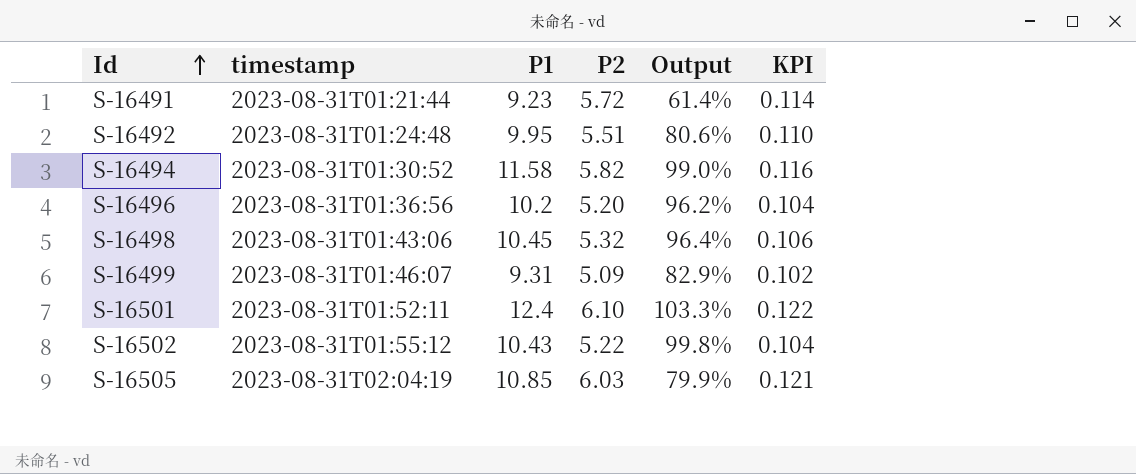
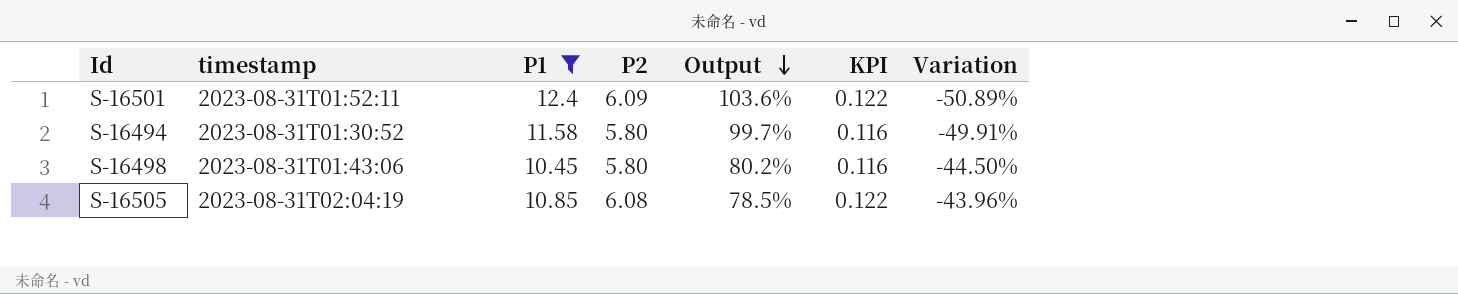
filter: none -> P1 >= 10.45
row order: Id ascending -> Output descending
column Variation | formula: none -> ([P2] - [P1]) / [P1]
S-16501 | P2: 6.10 -> 6.09
S-16501 | Output: 103.3% -> 103.6%
S-16494 | P2: 5.82 -> 5.80
S-16494 | Output: 99.0% -> 99.7%
S-16498 | P2: 5.32 -> 5.80
S-16498 | Output: 96.4% -> 80.2%
S-16498 | KPI: 0.106 -> 0.116
S-16505 | P2: 6.03 -> 6.08
S-16505 | Output: 79.9% -> 78.5%
S-16505 | KPI: 0.121 -> 0.122

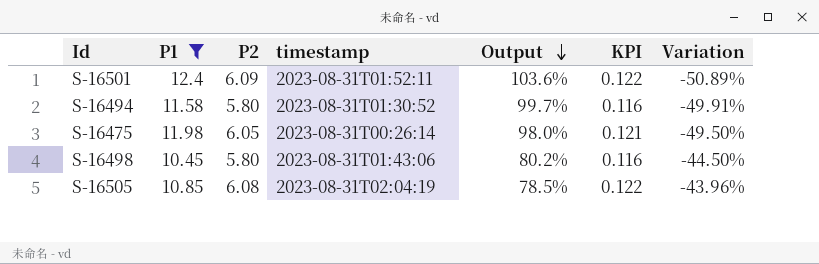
column timestamp | position: 2 -> 4
row S-16475: none -> 11.98 | 6.05 | 2023-08-31T00:26:14 | 98.0% | 0.121 | -49.50%

